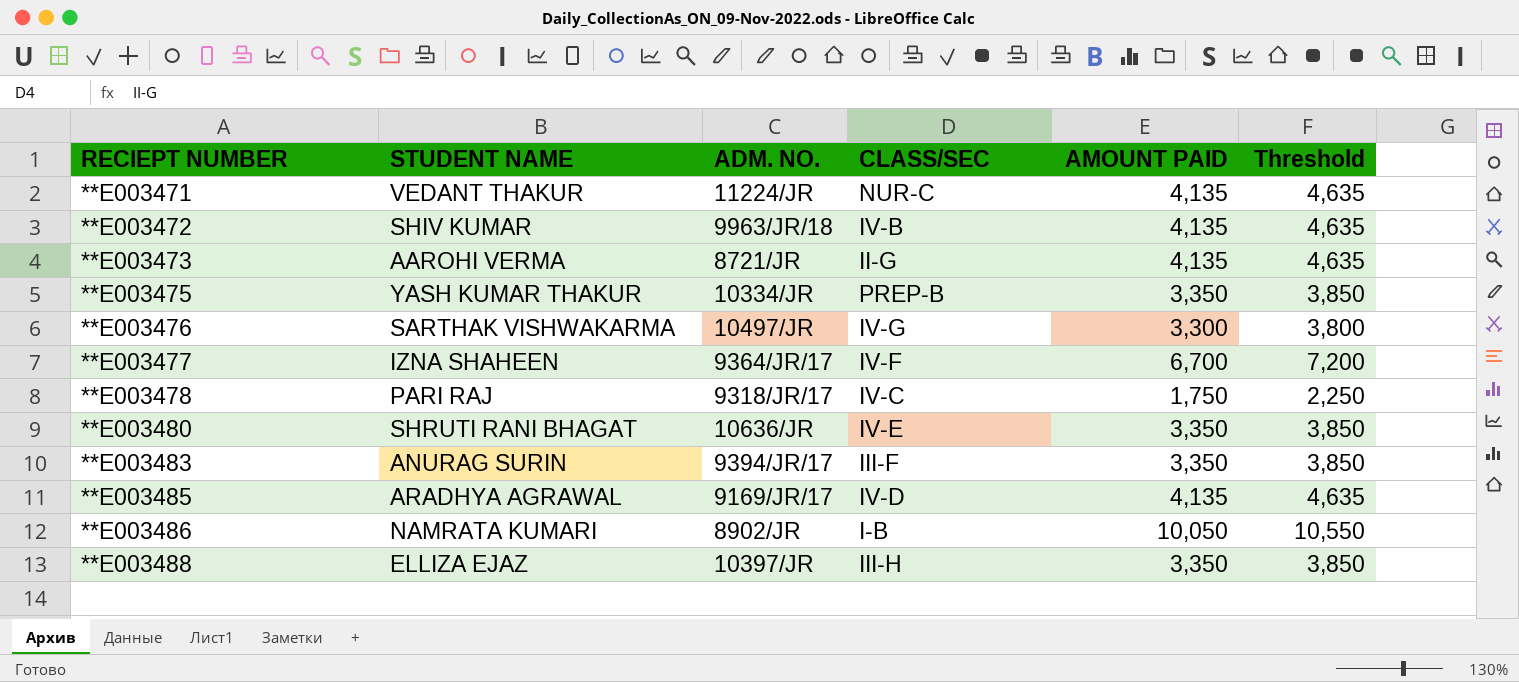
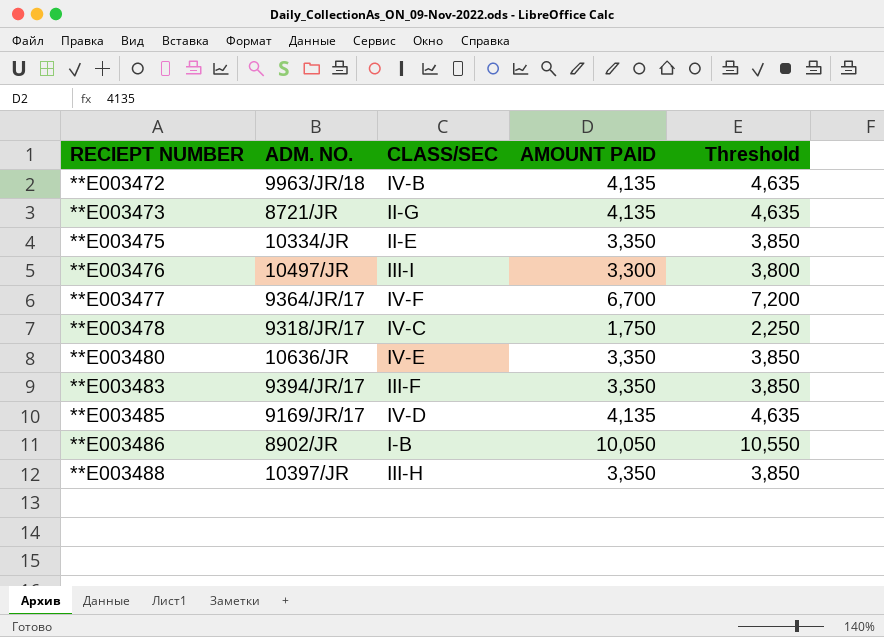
column STUDENT NAME | position: 2 -> none
row **E003471: VEDANT THAKUR | 11224/JR | NUR-C | 4,135 | 4,635 -> none
**E003475 | CLASS/SEC: PREP-B -> II-E
**E003476 | CLASS/SEC: IV-G -> III-I

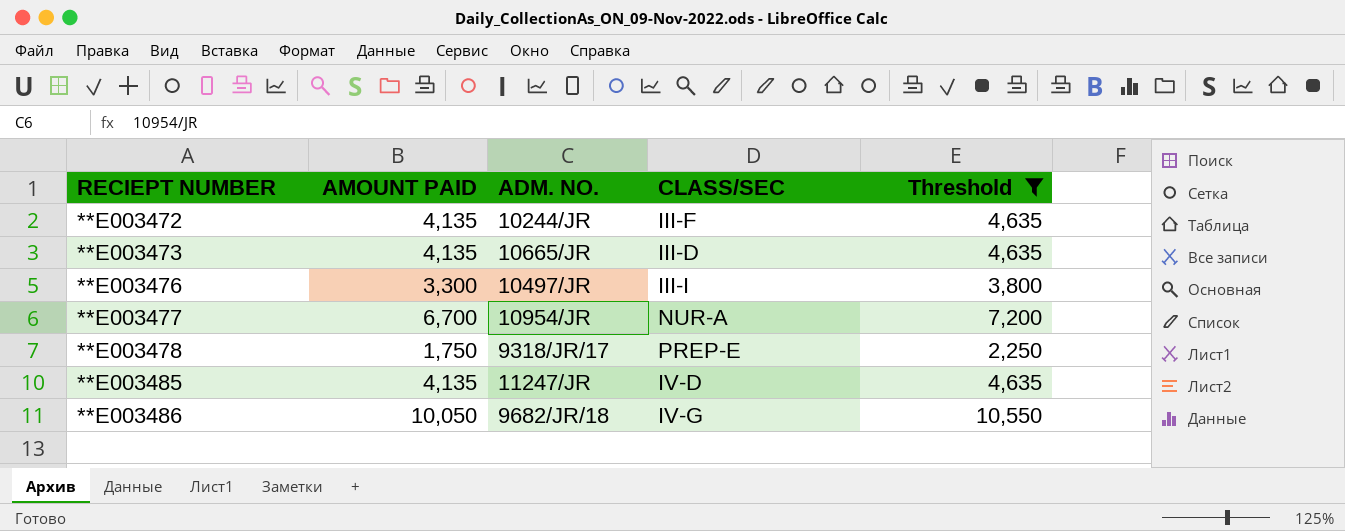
filter: none -> Threshold != 3,850
column AMOUNT PAID | position: 4 -> 2
**E003472 | ADM. NO.: 9963/JR/18 -> 10244/JR
**E003472 | CLASS/SEC: IV-B -> III-F
**E003473 | ADM. NO.: 8721/JR -> 10665/JR
**E003473 | CLASS/SEC: II-G -> III-D
**E003477 | ADM. NO.: 9364/JR/17 -> 10954/JR
**E003477 | CLASS/SEC: IV-F -> NUR-A
**E003478 | CLASS/SEC: IV-C -> PREP-E
**E003485 | ADM. NO.: 9169/JR/17 -> 11247/JR
**E003486 | ADM. NO.: 8902/JR -> 9682/JR/18
**E003486 | CLASS/SEC: I-B -> IV-G

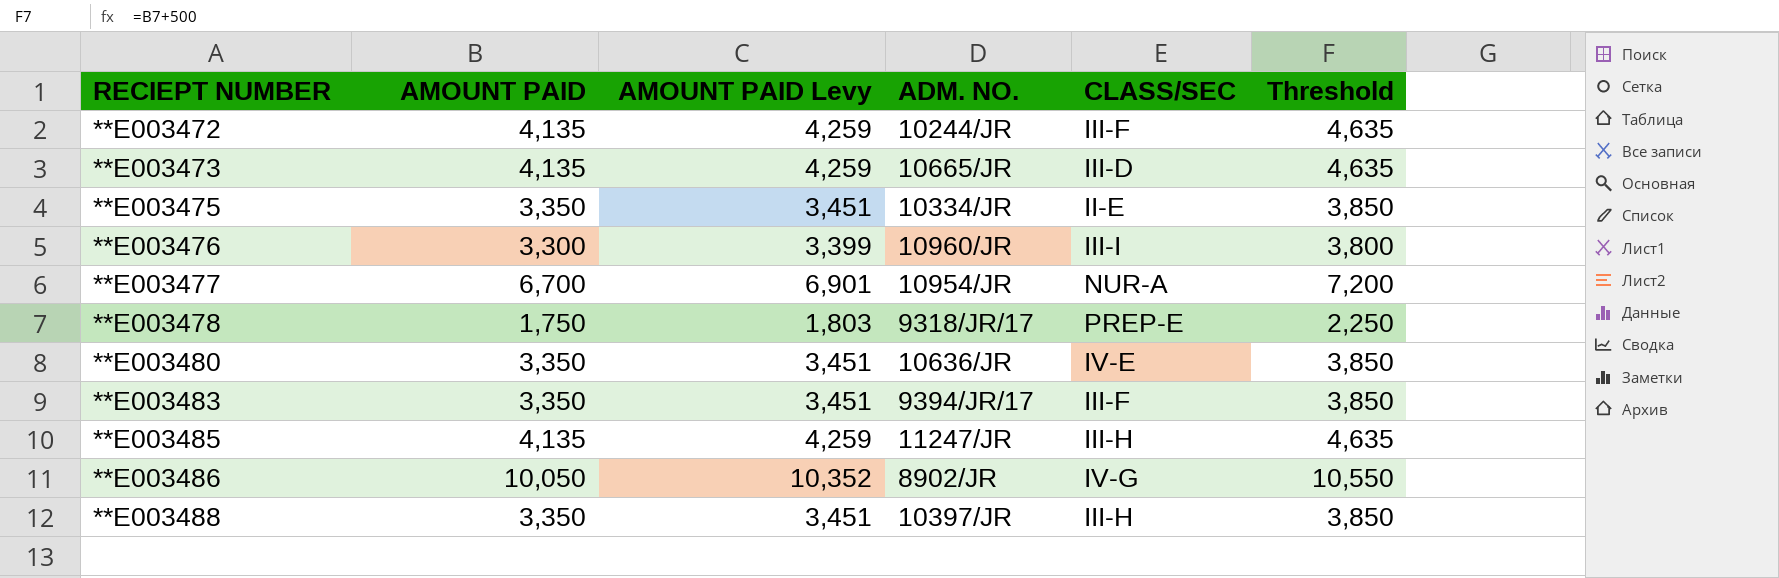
filter: Threshold != 3,850 -> none
column AMOUNT PAID Levy | formula: none -> [AMOUNT PAID] * 1.03
**E003476 | ADM. NO.: 10497/JR -> 10960/JR
**E003485 | CLASS/SEC: IV-D -> III-H
**E003486 | ADM. NO.: 9682/JR/18 -> 8902/JR

